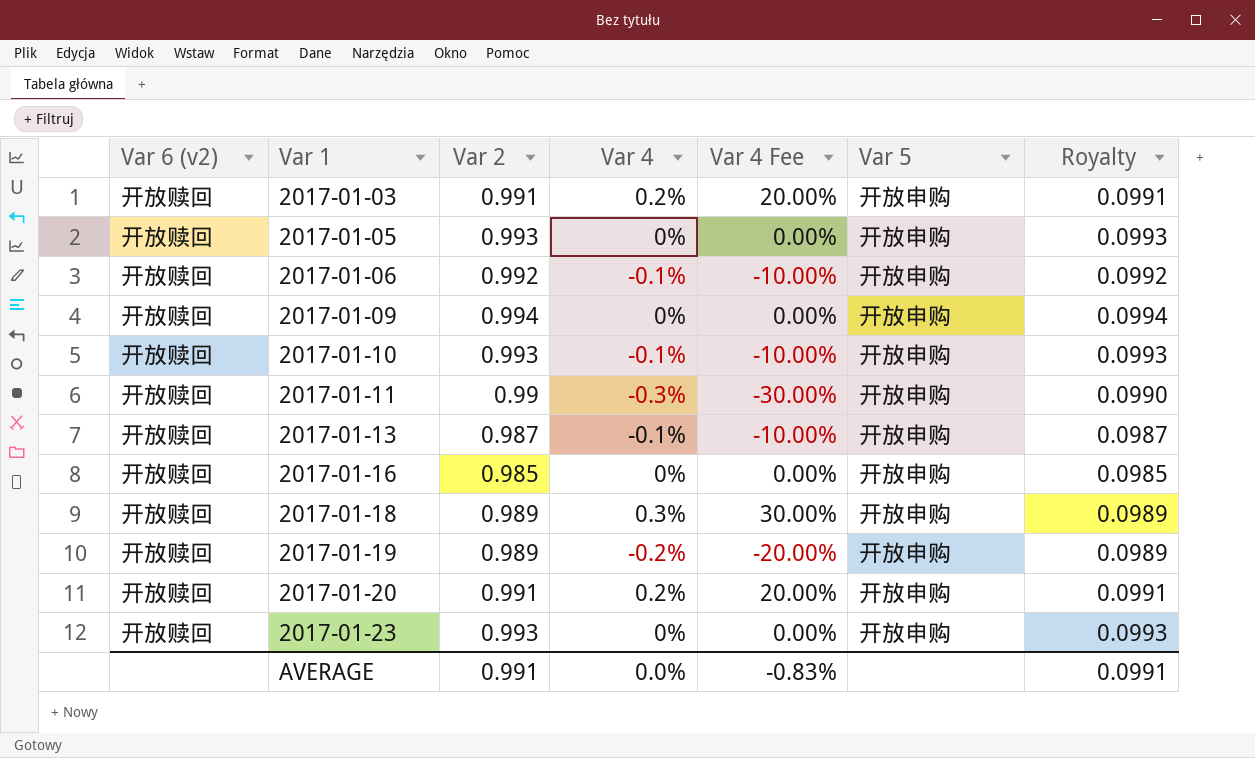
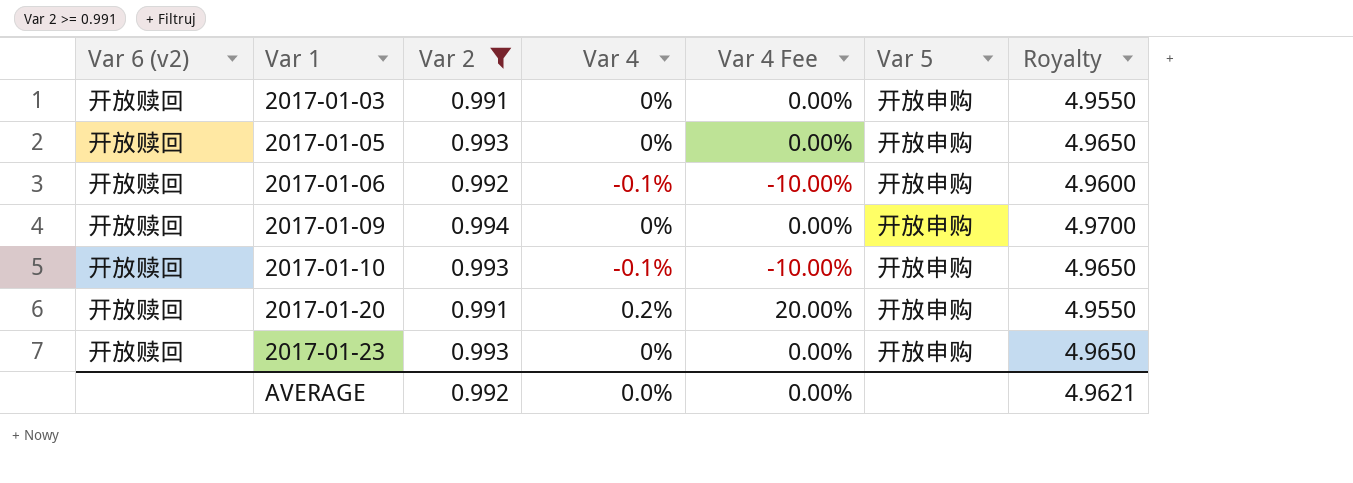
filter: none -> Var 2 >= 0.991
column Royalty | formula: [Var 2] * 0.1 -> [Var 2] * 5
2017-01-03 | Var 4: 0.2% -> 0%
2017-01-03 | Var 4 Fee: 20.00% -> 0.00%
AVERAGE | Var 2: 0.991 -> 0.992
AVERAGE | Var 4 Fee: -0.83% -> 0.00%
AVERAGE | Royalty: 0.0991 -> 4.9621

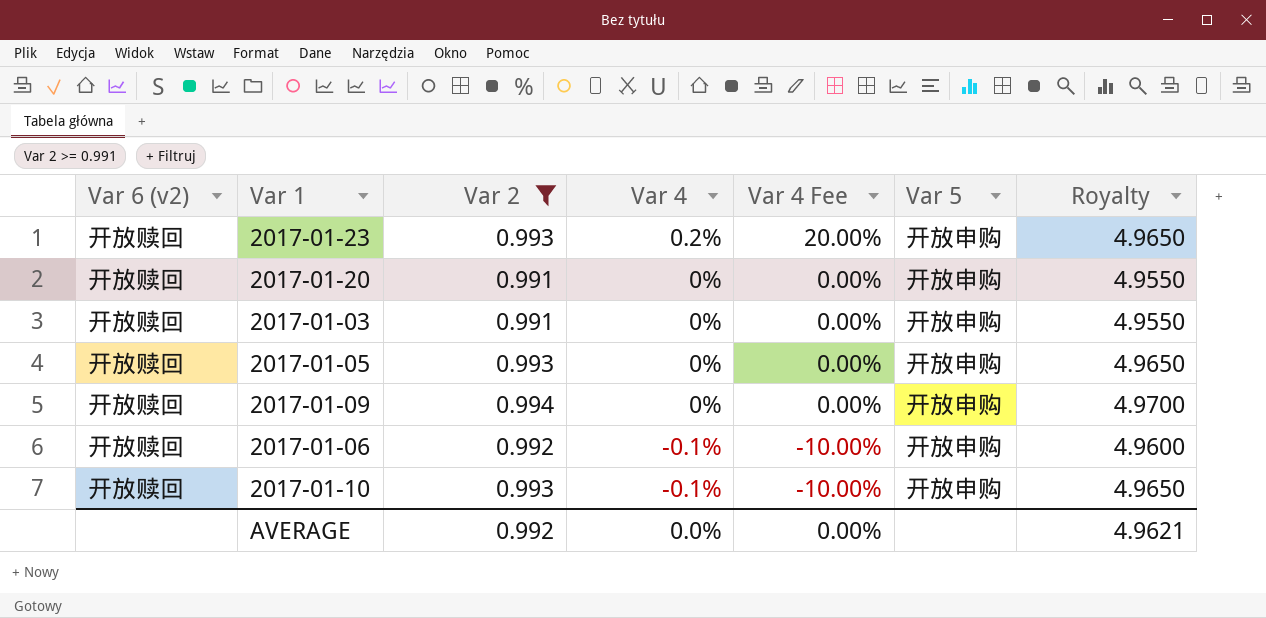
row order: Var 1 ascending -> Var 4 descending
2017-01-23 | Var 4: 0% -> 0.2%
2017-01-23 | Var 4 Fee: 0.00% -> 20.00%
2017-01-20 | Var 4: 0.2% -> 0%
2017-01-20 | Var 4 Fee: 20.00% -> 0.00%

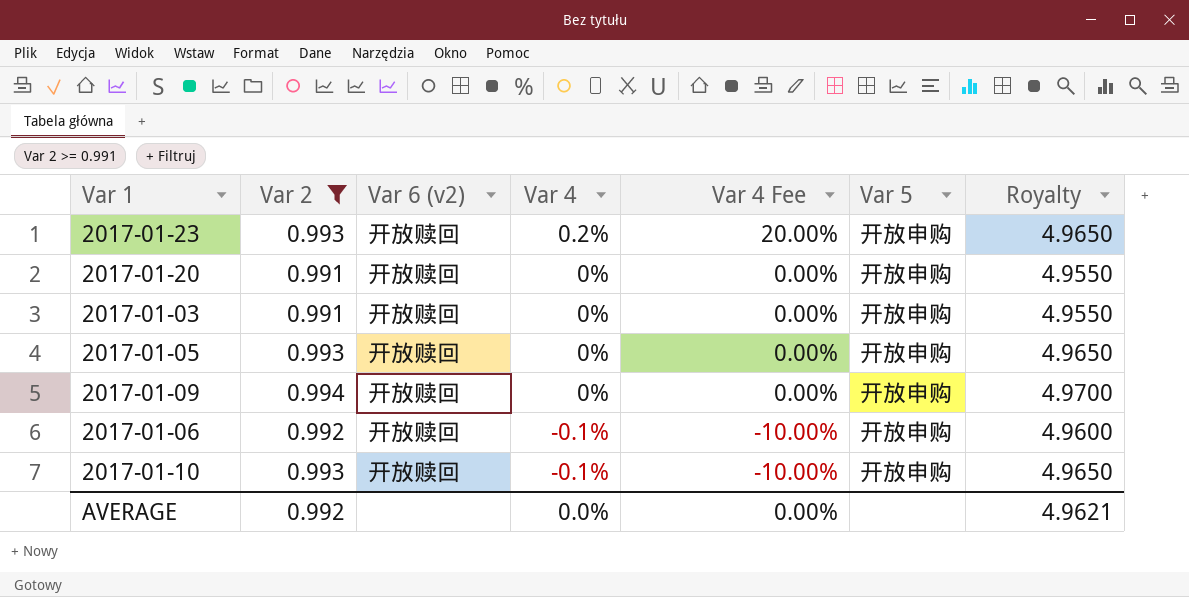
column Var 6 (v2) | position: 1 -> 3

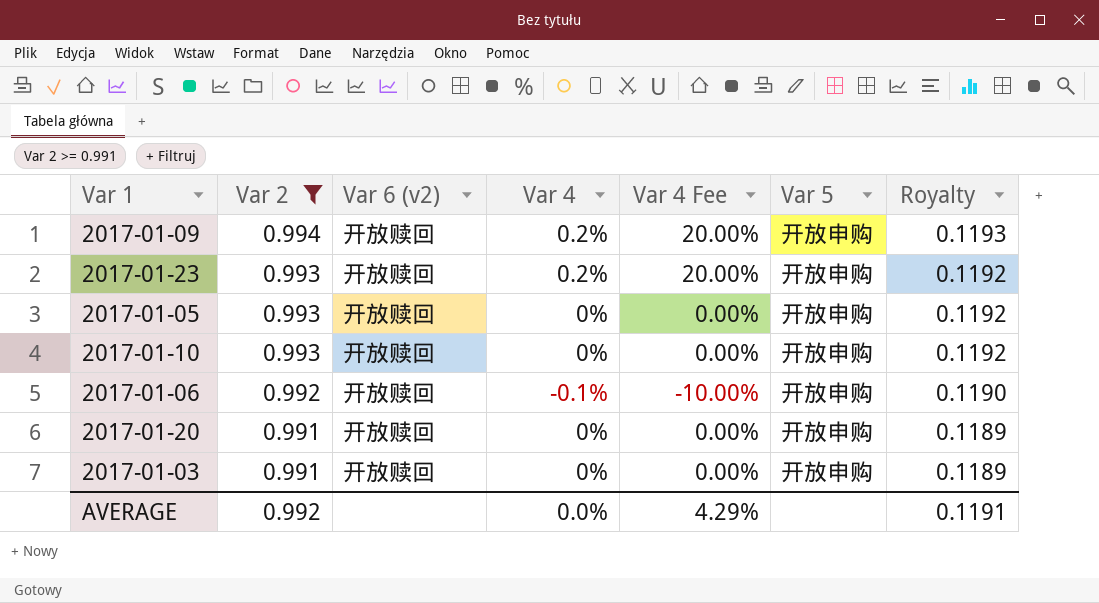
row order: Var 4 descending -> Var 2 descending
column Royalty | formula: [Var 2] * 5 -> [Var 2] * 0.12
2017-01-09 | Var 4: 0% -> 0.2%
2017-01-09 | Var 4 Fee: 0.00% -> 20.00%
2017-01-10 | Var 4: -0.1% -> 0%
2017-01-10 | Var 4 Fee: -10.00% -> 0.00%
AVERAGE | Var 4 Fee: 0.00% -> 4.29%
AVERAGE | Royalty: 4.9621 -> 0.1191

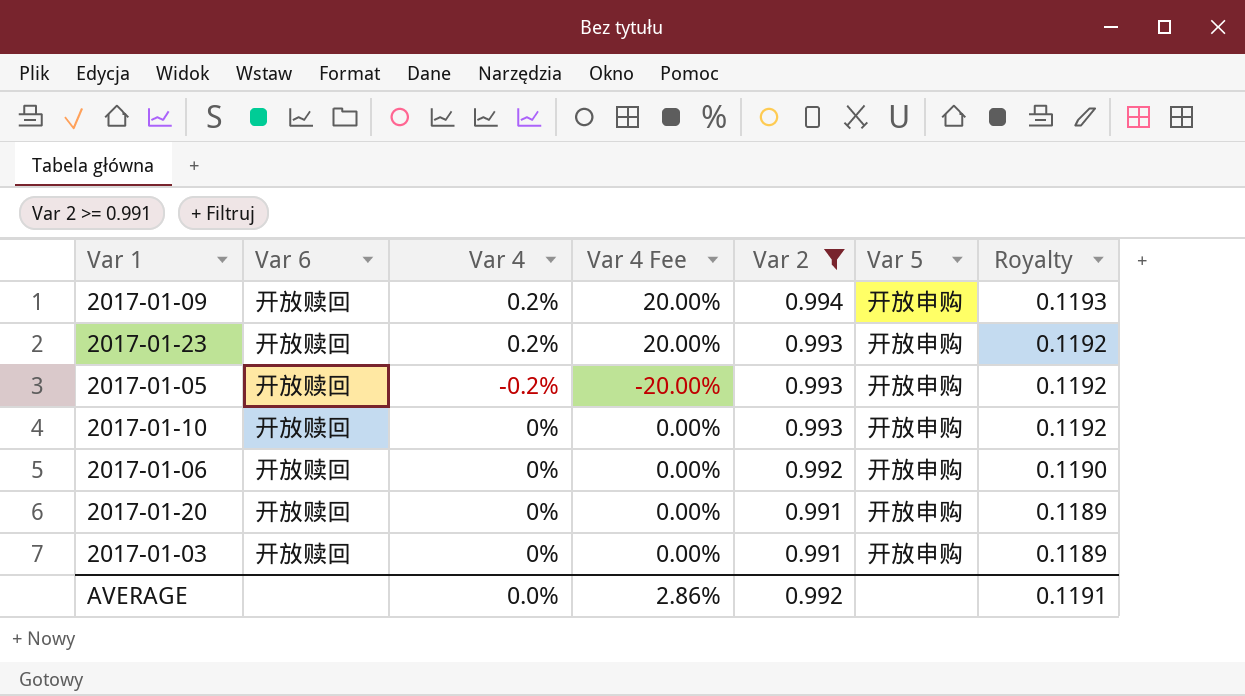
column name: Var 6 (v2) -> Var 6
column Var 2 | position: 2 -> 5
2017-01-05 | Var 4: 0% -> -0.2%
2017-01-05 | Var 4 Fee: 0.00% -> -20.00%
2017-01-06 | Var 4: -0.1% -> 0%
2017-01-06 | Var 4 Fee: -10.00% -> 0.00%
AVERAGE | Var 4 Fee: 4.29% -> 2.86%

